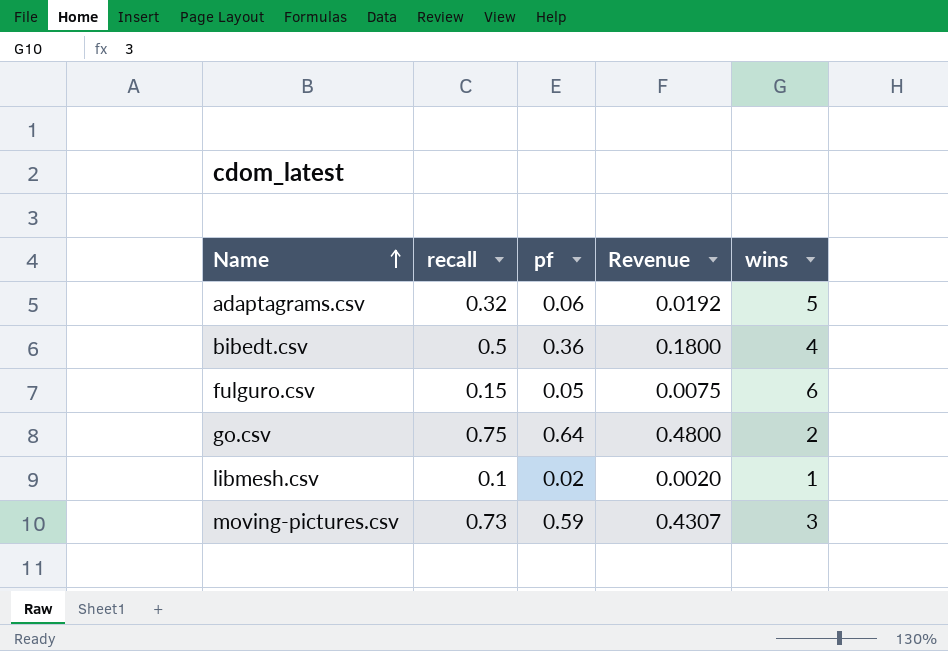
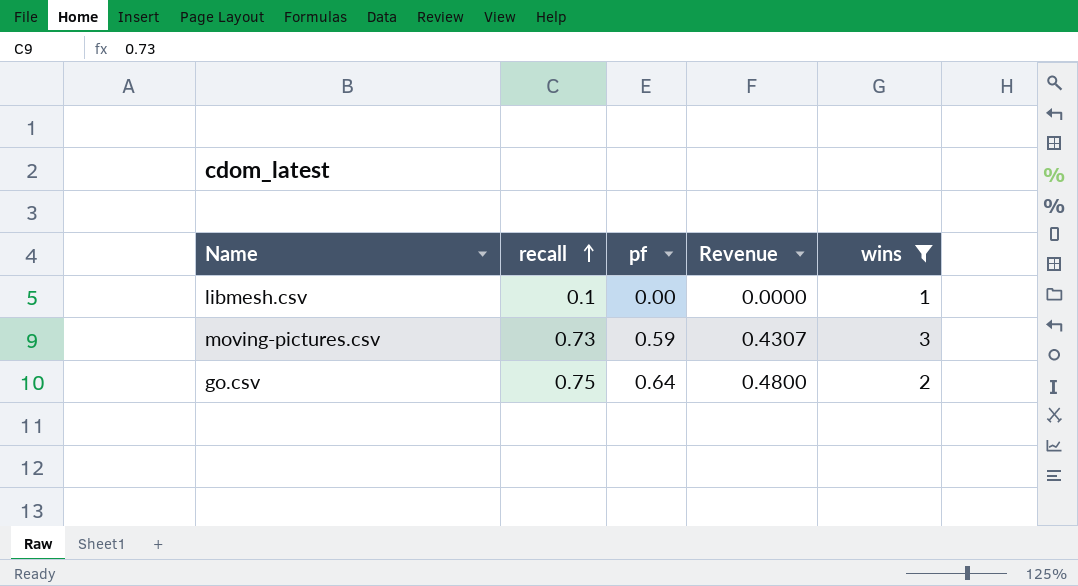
filter: none -> wins <= 3
row order: Name ascending -> recall ascending
libmesh.csv | pf: 0.02 -> 0.00
libmesh.csv | Revenue: 0.0020 -> 0.0000

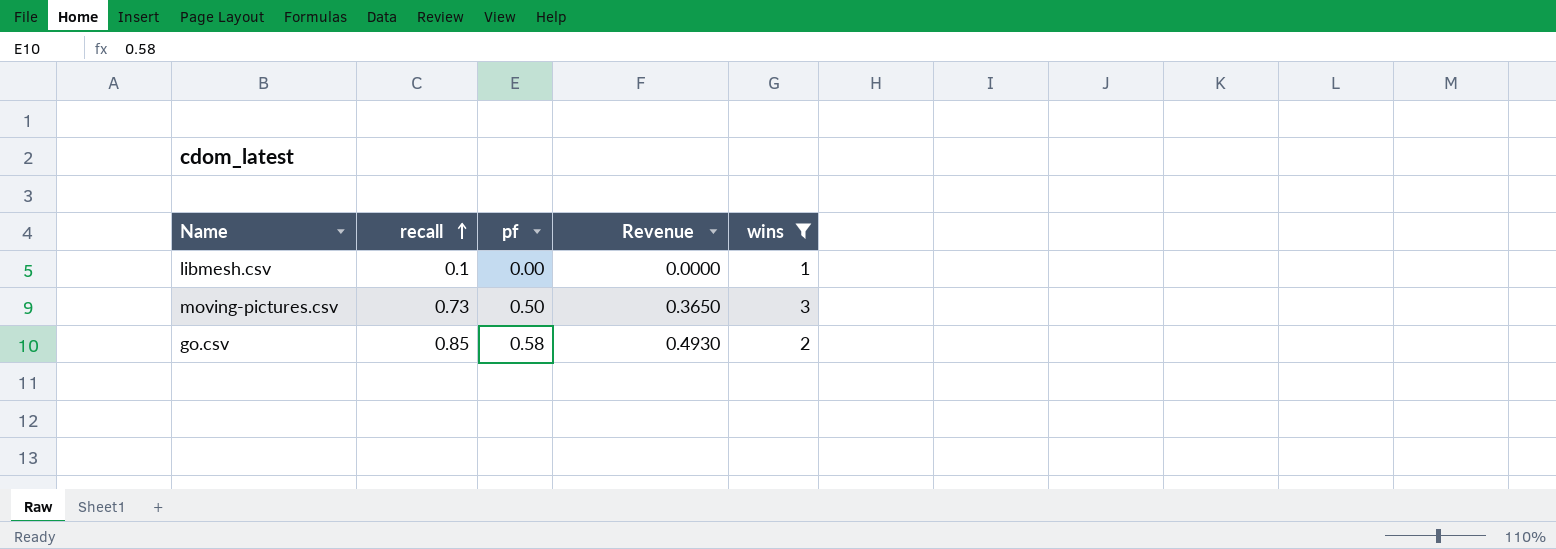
moving-pictures.csv | pf: 0.59 -> 0.50
moving-pictures.csv | Revenue: 0.4307 -> 0.3650
go.csv | recall: 0.75 -> 0.85
go.csv | pf: 0.64 -> 0.58
go.csv | Revenue: 0.4800 -> 0.4930

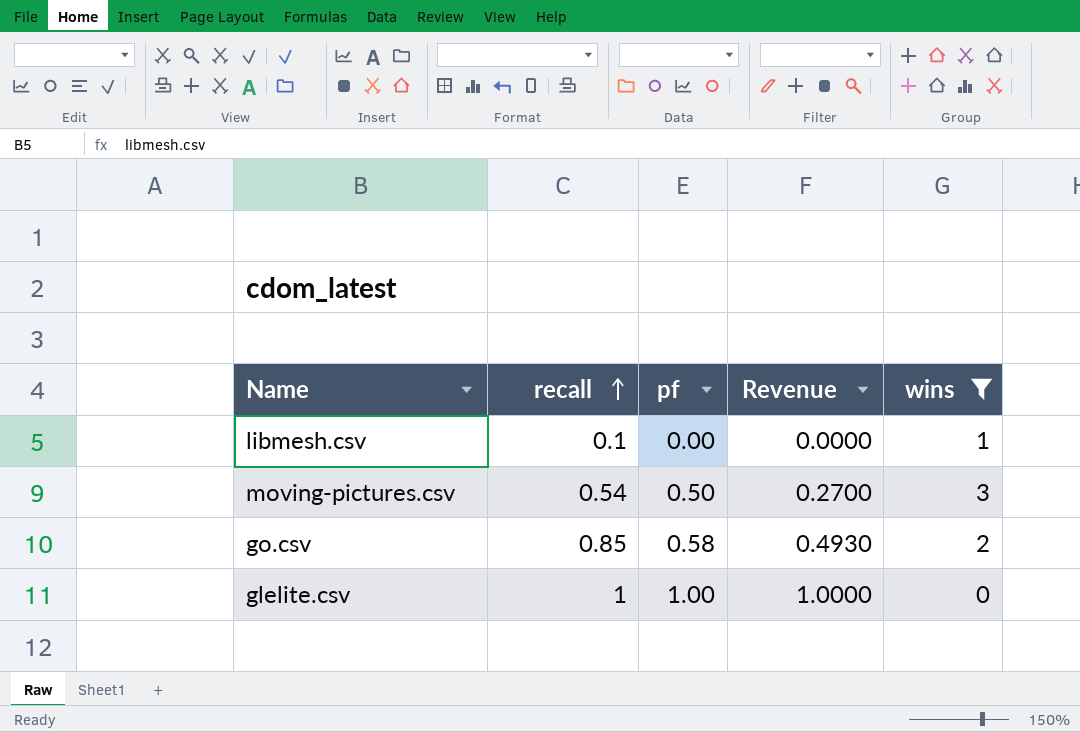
moving-pictures.csv | recall: 0.73 -> 0.54
moving-pictures.csv | Revenue: 0.3650 -> 0.2700
row glelite.csv: none -> 1 | 1.00 | 1.0000 | 0

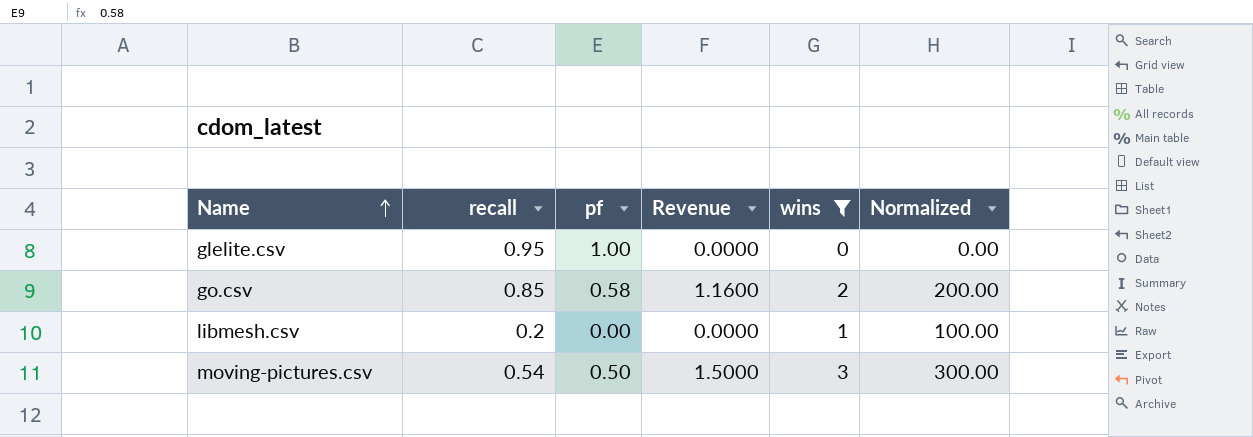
row order: recall ascending -> Name ascending
column Revenue | formula: [recall] * [pf] -> [pf] * [wins]
column Normalized | formula: none -> [wins] * 100
glelite.csv | recall: 1 -> 0.95
libmesh.csv | recall: 0.1 -> 0.2

